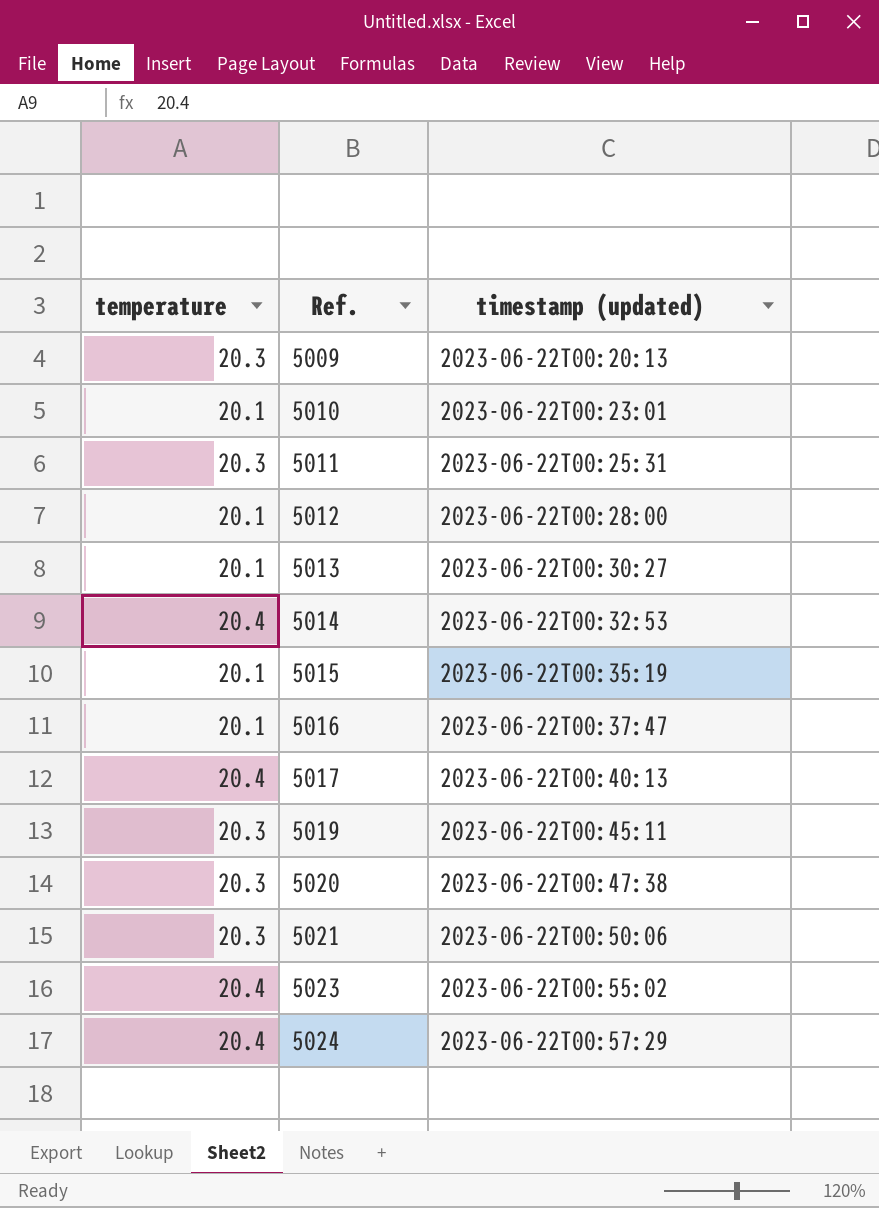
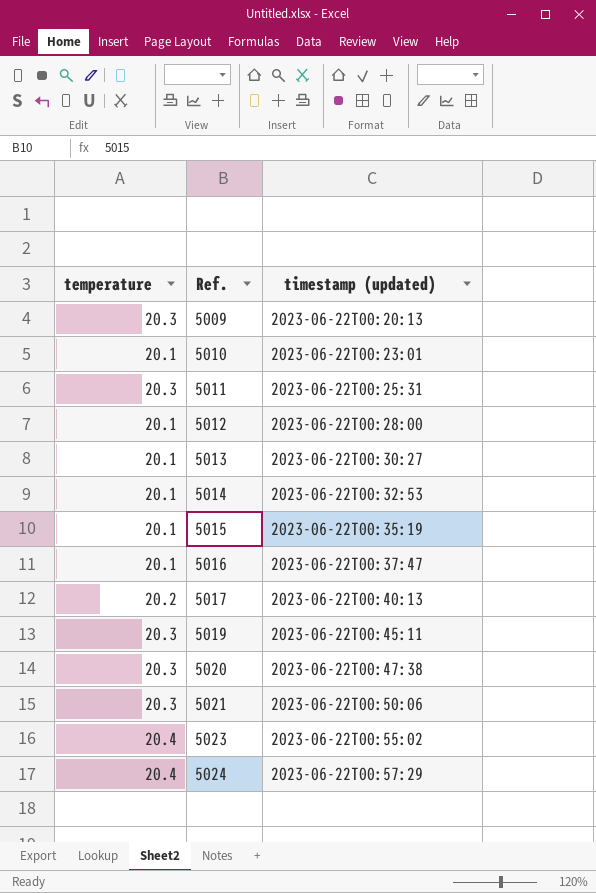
5014 | temperature: 20.4 -> 20.1
5017 | temperature: 20.4 -> 20.2

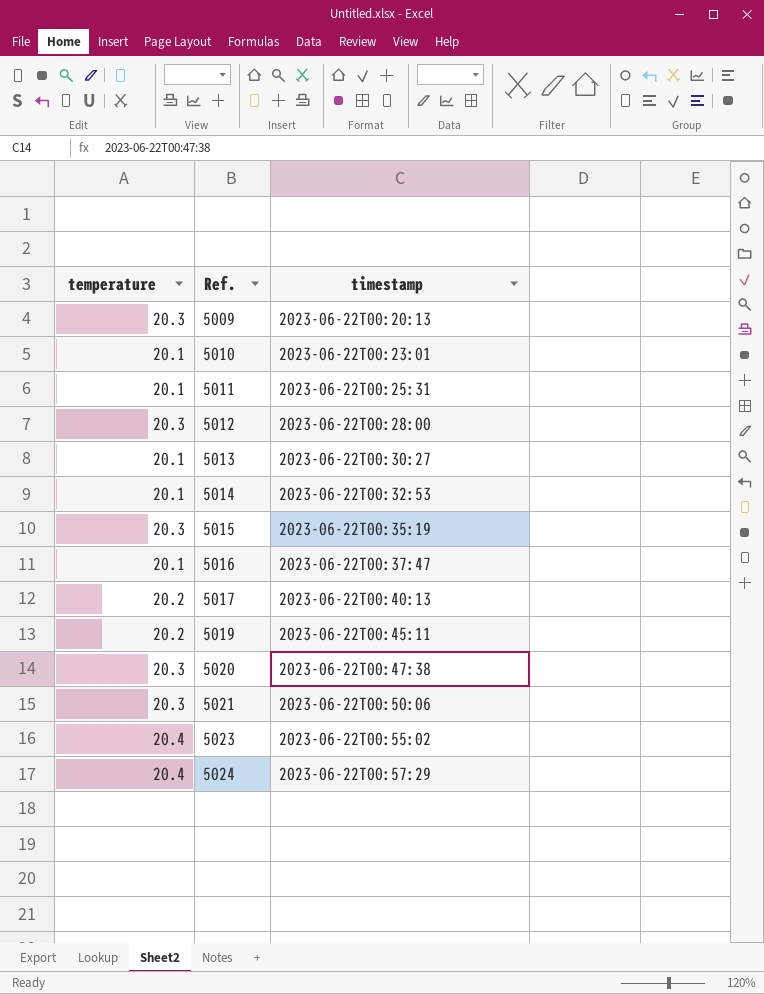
column name: timestamp (updated) -> timestamp
5011 | temperature: 20.3 -> 20.1
5012 | temperature: 20.1 -> 20.3
5015 | temperature: 20.1 -> 20.3
5019 | temperature: 20.3 -> 20.2

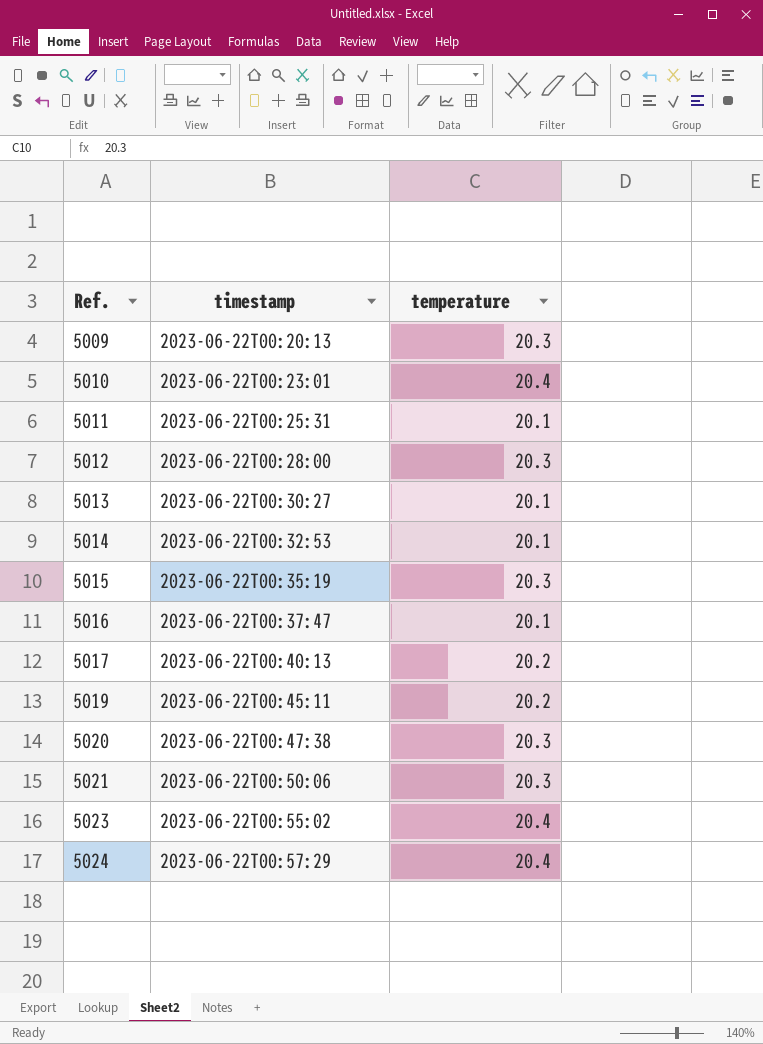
column temperature | position: 1 -> 3
5010 | temperature: 20.1 -> 20.4

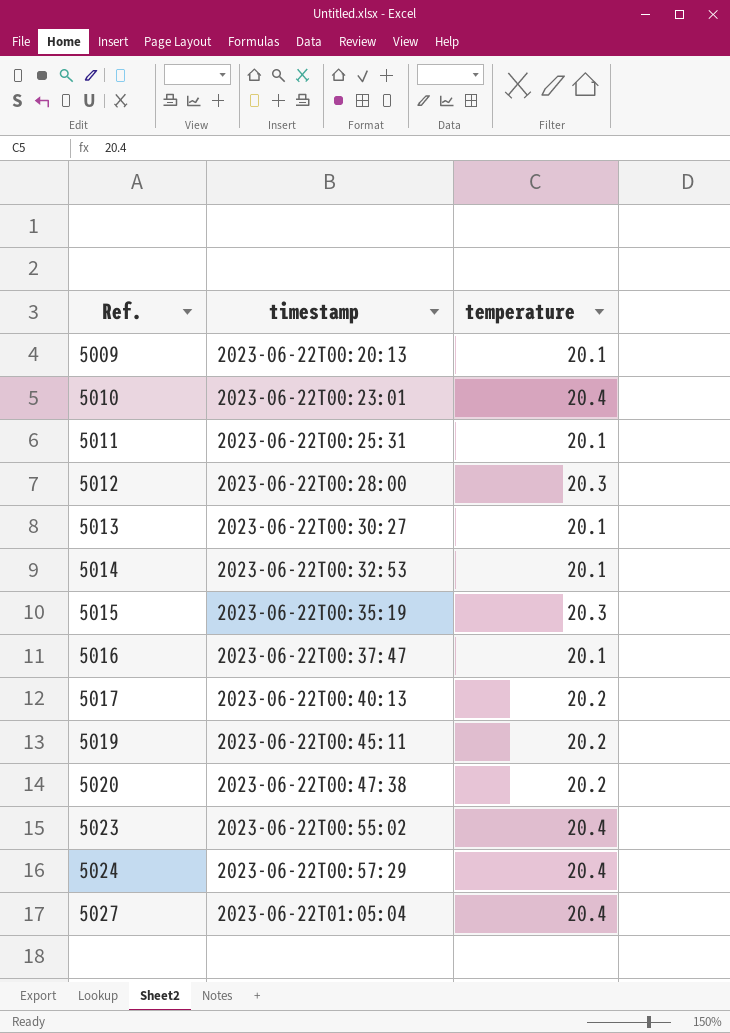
row 5021: 2023-06-22T00:50:06 | 20.3 -> none
5009 | temperature: 20.3 -> 20.1
5020 | temperature: 20.3 -> 20.2
row 5027: none -> 2023-06-22T01:05:04 | 20.4

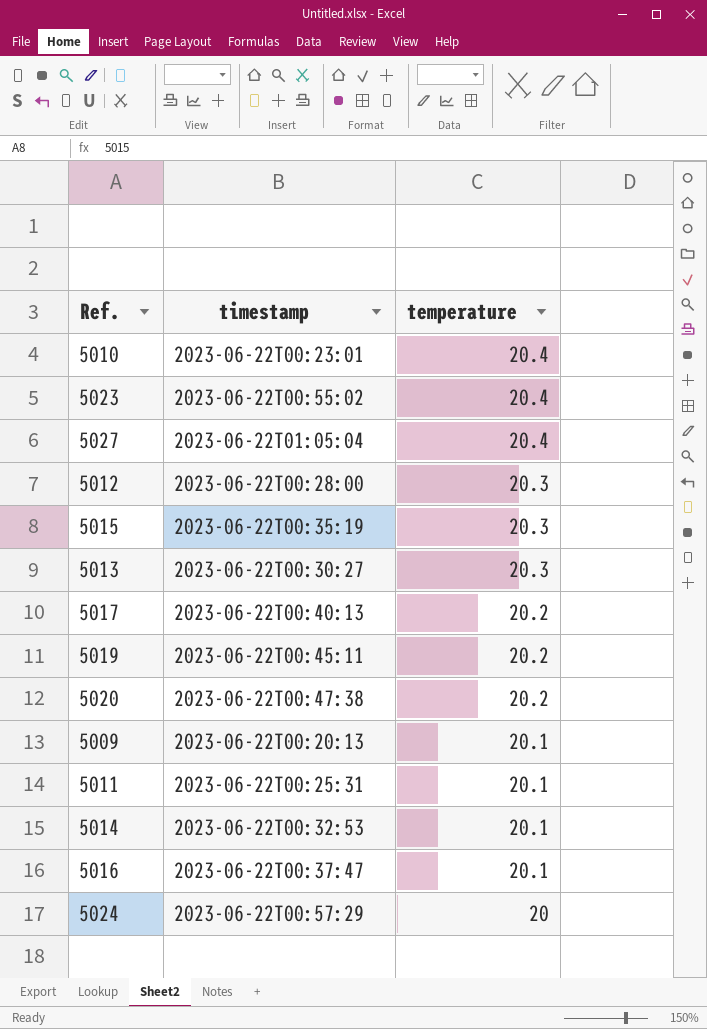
row order: Ref. ascending -> temperature descending
5013 | temperature: 20.1 -> 20.3
5024 | temperature: 20.4 -> 20

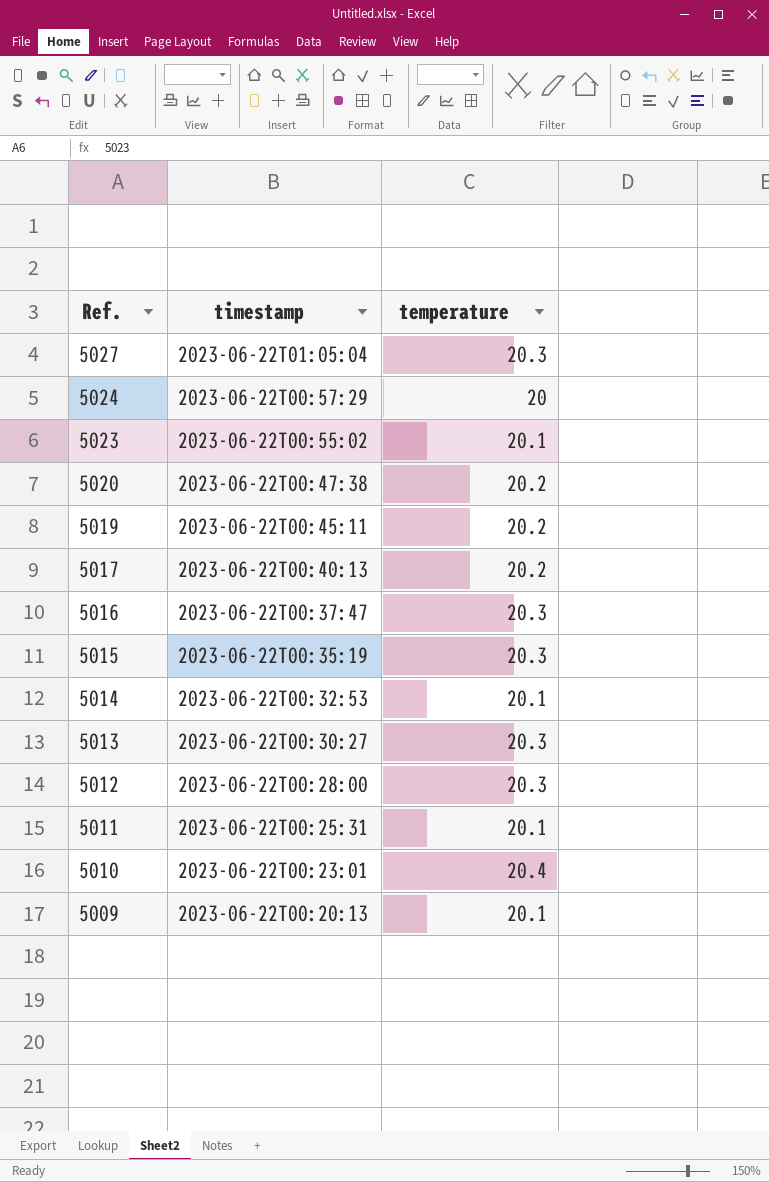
row order: temperature descending -> Ref. descending
5027 | temperature: 20.4 -> 20.3
5023 | temperature: 20.4 -> 20.1
5016 | temperature: 20.1 -> 20.3

